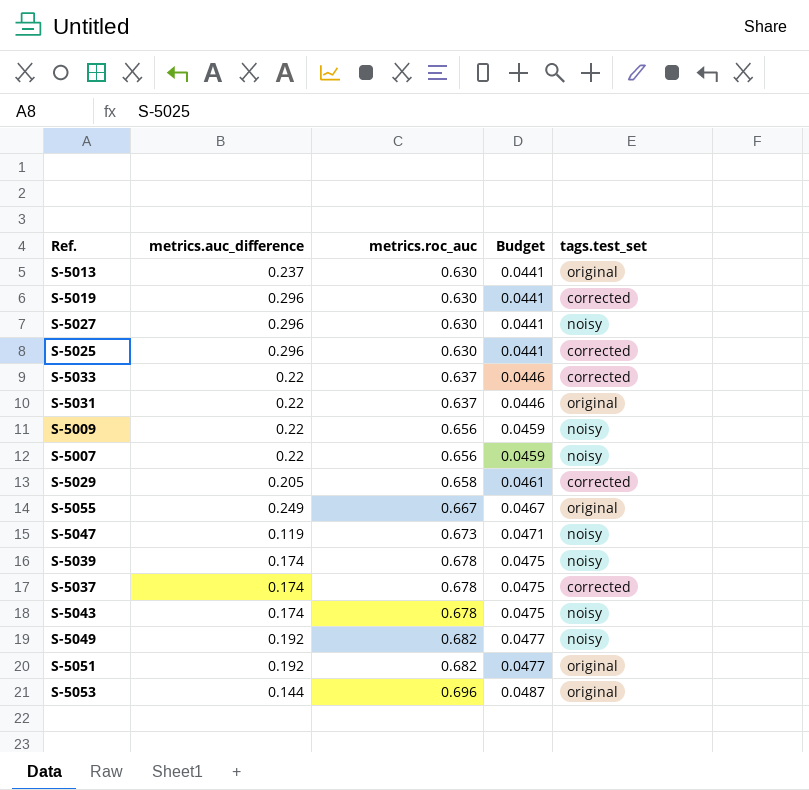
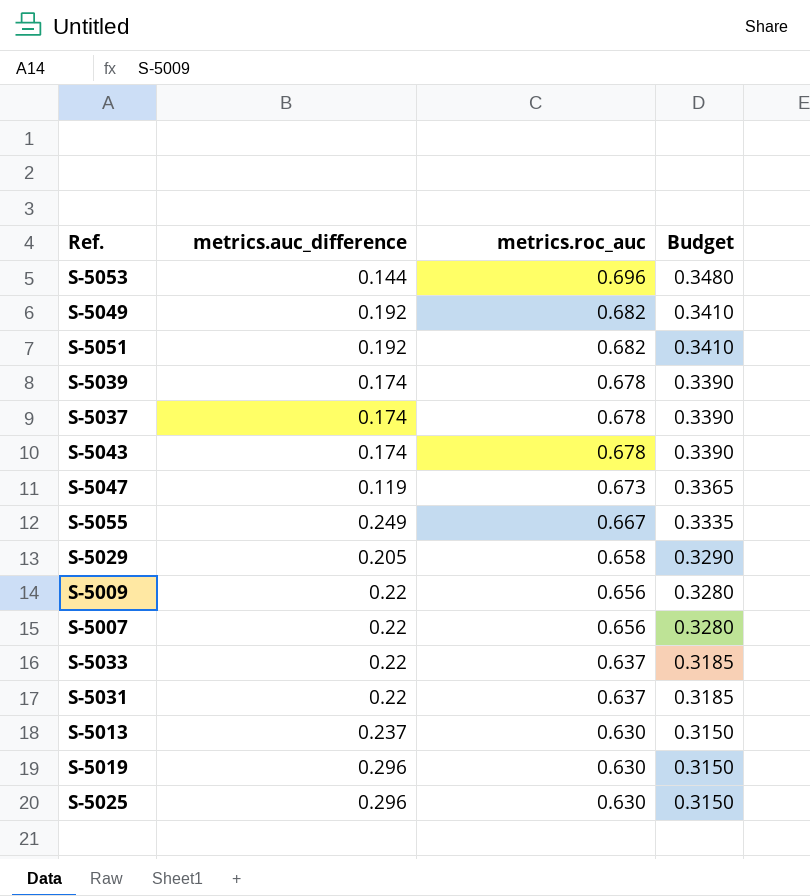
row order: metrics.roc_auc ascending -> metrics.roc_auc descending
column tags.test_set | position: 5 -> none
column Budget | formula: [metrics.roc_auc] * 0.07 -> [metrics.roc_auc] * 0.5
row S-5027: 0.296 | 0.630 | 0.0441 | noisy -> none

